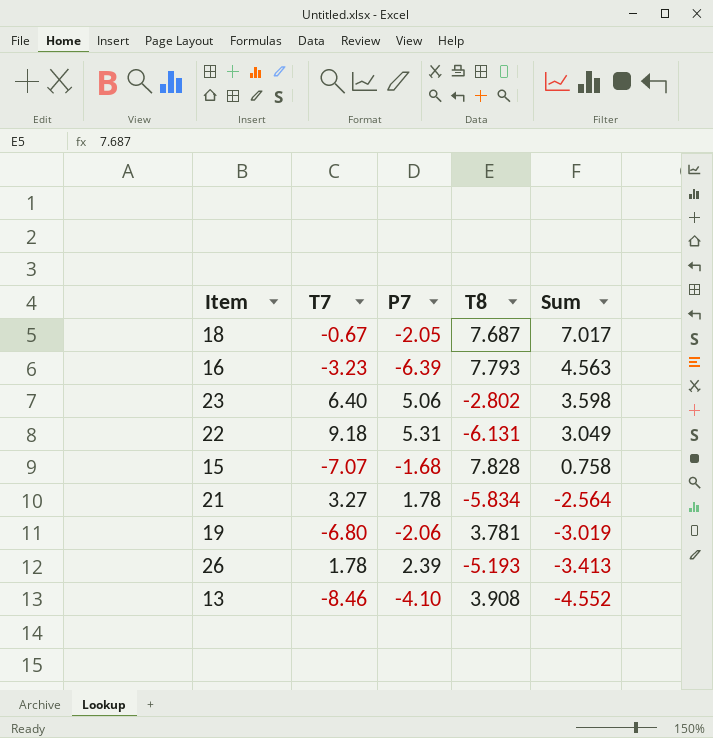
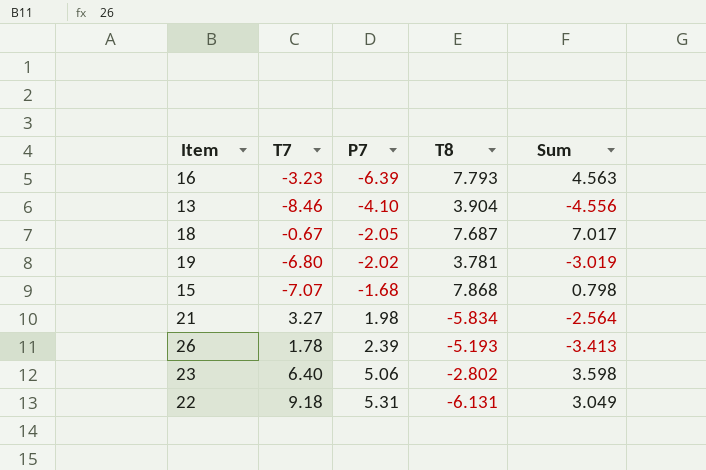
row order: Sum descending -> P7 ascending
13 | T8: 3.908 -> 3.904
13 | Sum: -4.552 -> -4.556
19 | P7: -2.06 -> -2.02
15 | T8: 7.828 -> 7.868
15 | Sum: 0.758 -> 0.798
21 | P7: 1.78 -> 1.98

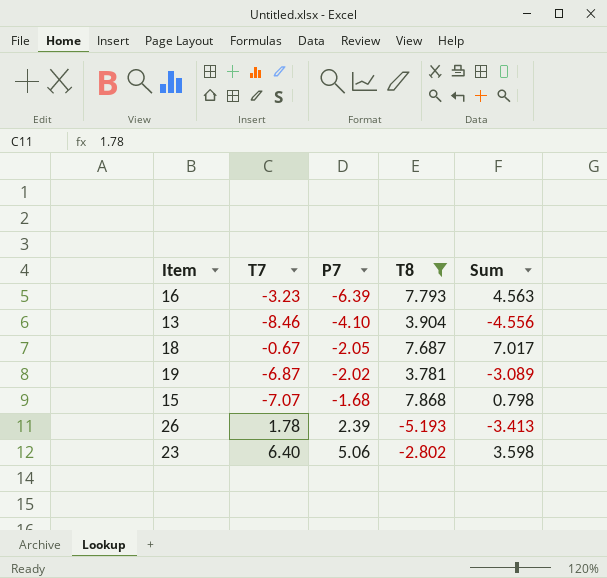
filter: none -> T8 >= -5.193
19 | T7: -6.80 -> -6.87
19 | Sum: -3.019 -> -3.089

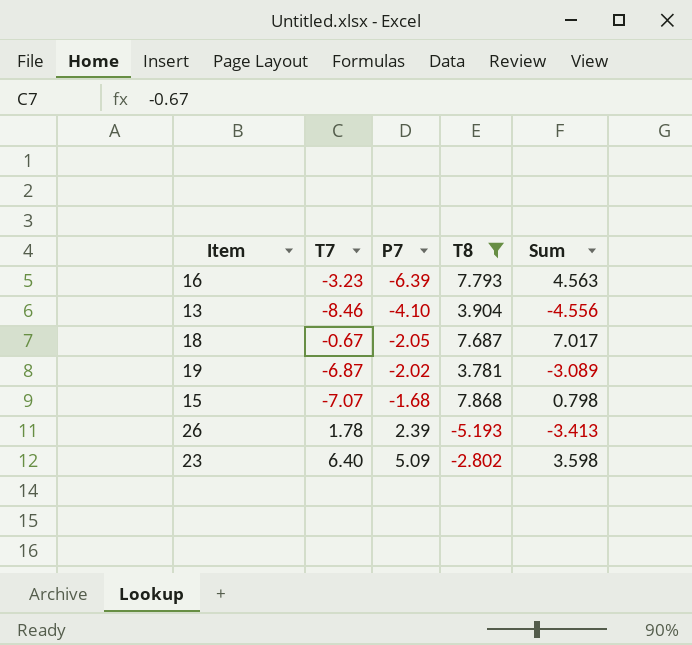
23 | P7: 5.06 -> 5.09

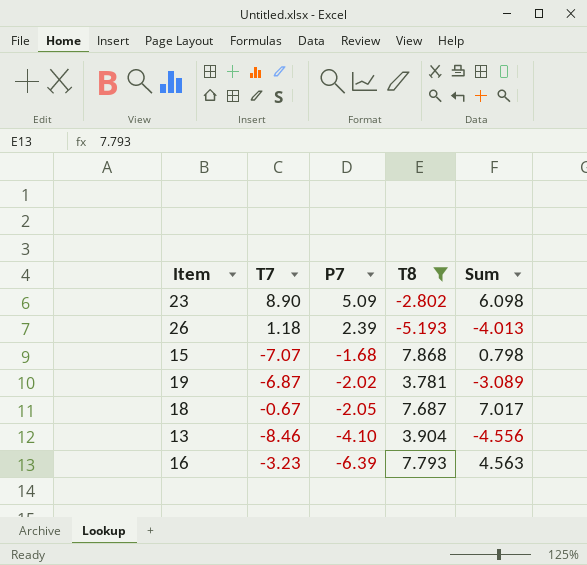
row order: P7 ascending -> P7 descending
23 | T7: 6.40 -> 8.90
23 | Sum: 3.598 -> 6.098
26 | T7: 1.78 -> 1.18
26 | Sum: -3.413 -> -4.013

